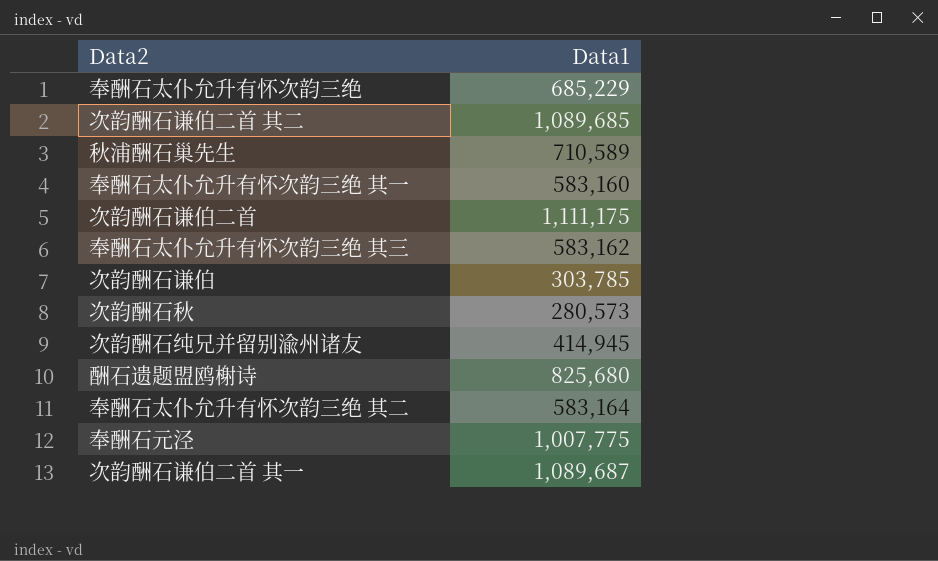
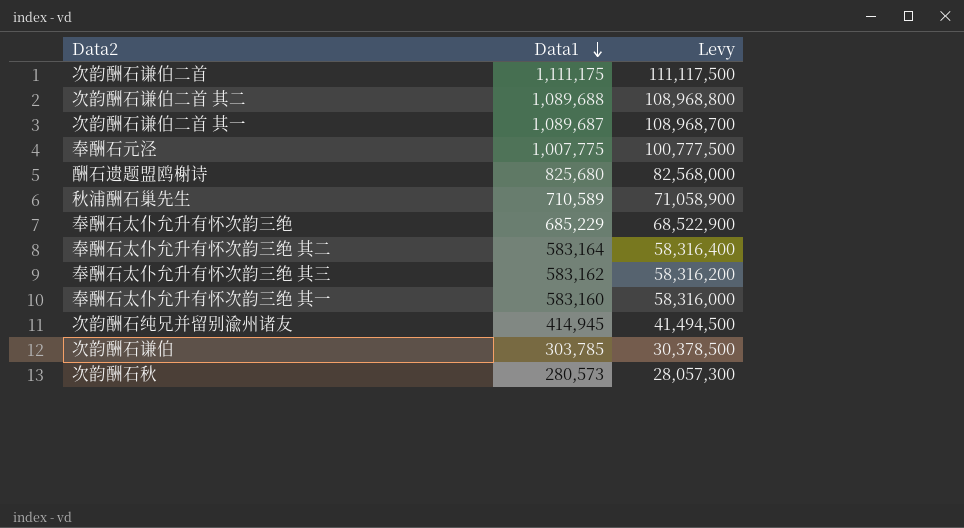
row order: none -> Data1 descending
column Levy | formula: none -> [Data1] * 100
次韵酬石谦伯二首 其二 | Data1: 1,089,685 -> 1,089,688

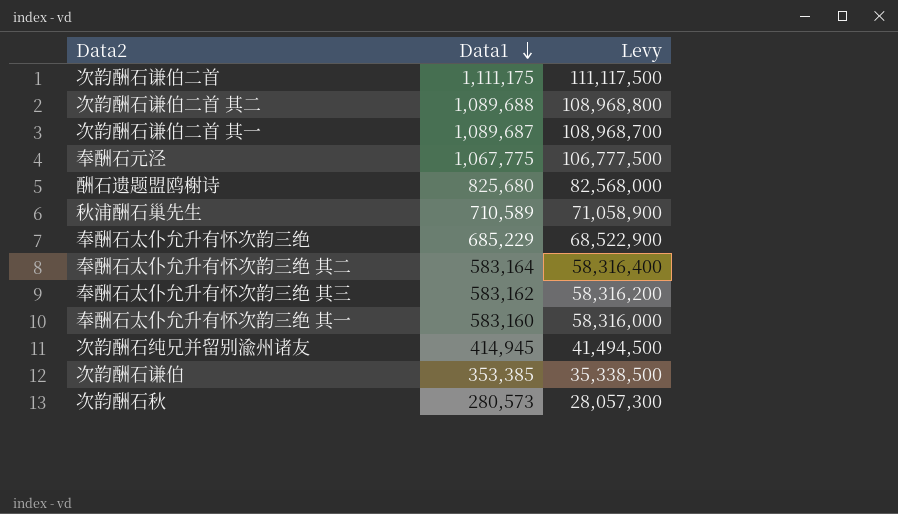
奉酬石元泾 | Data1: 1,007,775 -> 1,067,775
奉酬石元泾 | Levy: 100,777,500 -> 106,777,500
次韵酬石谦伯 | Data1: 303,785 -> 353,385
次韵酬石谦伯 | Levy: 30,378,500 -> 35,338,500

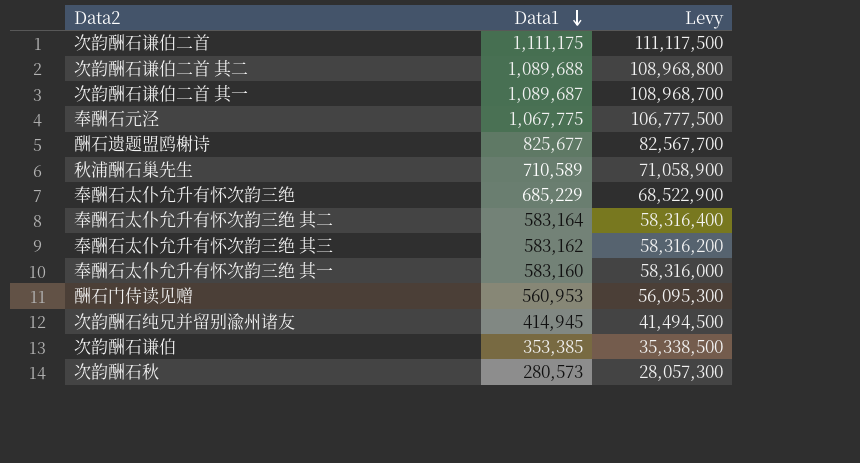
酬石遗题盟鸥榭诗 | Data1: 825,680 -> 825,677
酬石遗题盟鸥榭诗 | Levy: 82,568,000 -> 82,567,700
row 酬石门侍读见赠: none -> 560,953 | 56,095,300

